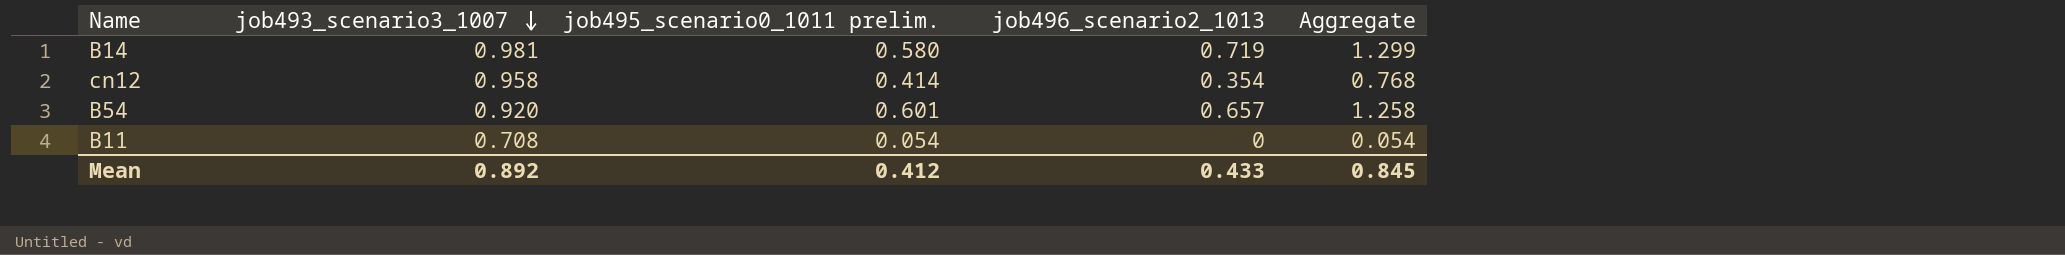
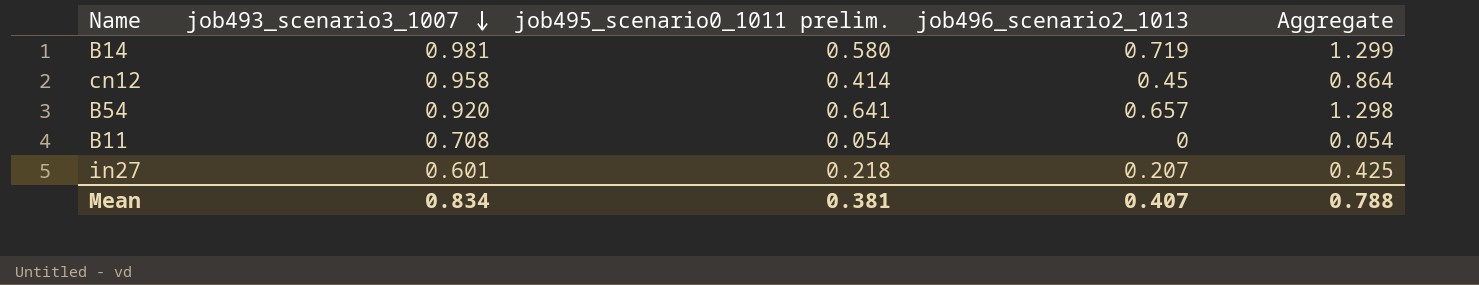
cn12 | job496_scenario2_1013: 0.354 -> 0.45
cn12 | Aggregate: 0.768 -> 0.864
B54 | job495_scenario0_1011 prelim.: 0.601 -> 0.641
B54 | Aggregate: 1.258 -> 1.298
row in27: none -> 0.601 | 0.218 | 0.207 | 0.425
Mean | job493_scenario3_1007: 0.892 -> 0.834
Mean | job495_scenario0_1011 prelim.: 0.412 -> 0.381
Mean | job496_scenario2_1013: 0.433 -> 0.407
Mean | Aggregate: 0.845 -> 0.788

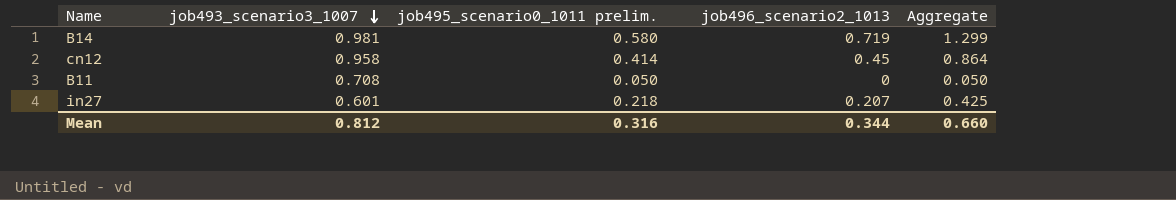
row B54: 0.920 | 0.641 | 0.657 | 1.298 -> none
B11 | job495_scenario0_1011 prelim.: 0.054 -> 0.050
B11 | Aggregate: 0.054 -> 0.050
Mean | job493_scenario3_1007: 0.834 -> 0.812
Mean | job495_scenario0_1011 prelim.: 0.381 -> 0.316
Mean | job496_scenario2_1013: 0.407 -> 0.344
Mean | Aggregate: 0.788 -> 0.660

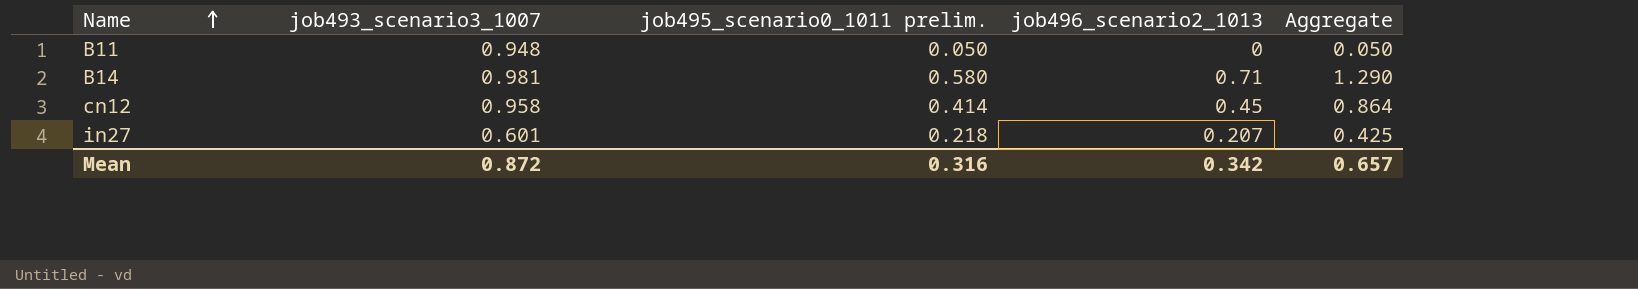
row order: job493_scenario3_1007 descending -> Name ascending
B11 | job493_scenario3_1007: 0.708 -> 0.948
B14 | job496_scenario2_1013: 0.719 -> 0.71
B14 | Aggregate: 1.299 -> 1.290
Mean | job493_scenario3_1007: 0.812 -> 0.872
Mean | job496_scenario2_1013: 0.344 -> 0.342
Mean | Aggregate: 0.660 -> 0.657

